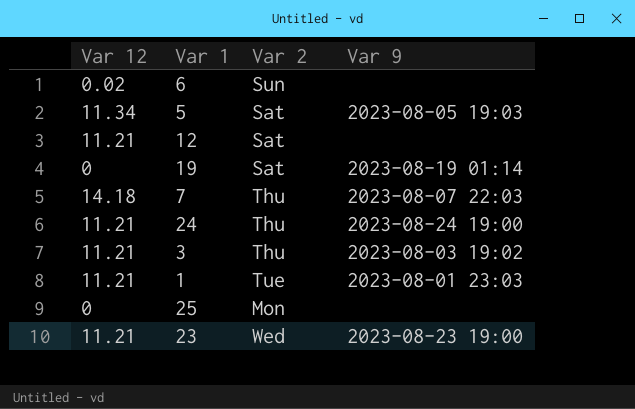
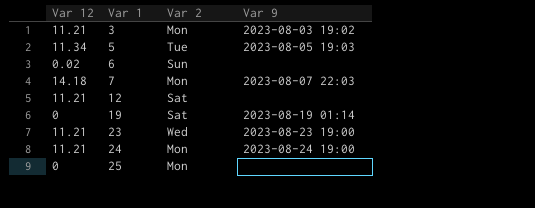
row order: none -> Var 1 ascending
row 1: 11.21 | Tue | 2023-08-01 23:03 -> none
3 | Var 2: Thu -> Mon
5 | Var 2: Sat -> Tue
7 | Var 2: Thu -> Mon
24 | Var 2: Thu -> Mon

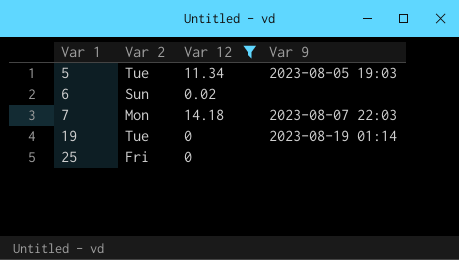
filter: none -> Var 12 != 11.21
column Var 12 | position: 1 -> 3
19 | Var 2: Sat -> Tue
25 | Var 2: Mon -> Fri

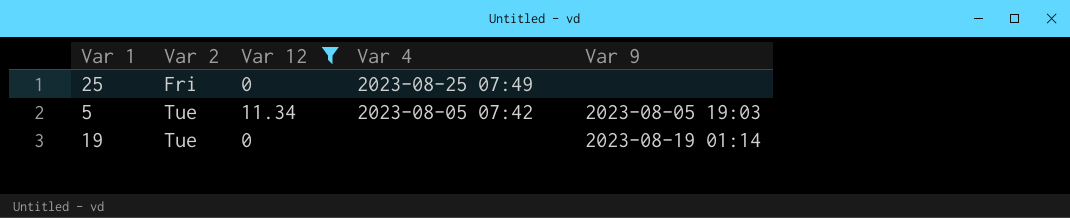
row order: Var 1 ascending -> Var 2 ascending
column Var 4 | position: none -> 4
row 6: Sun | 0.02 | none -> none
row 7: Mon | 14.18 | 2023-08-07 22:03 -> none

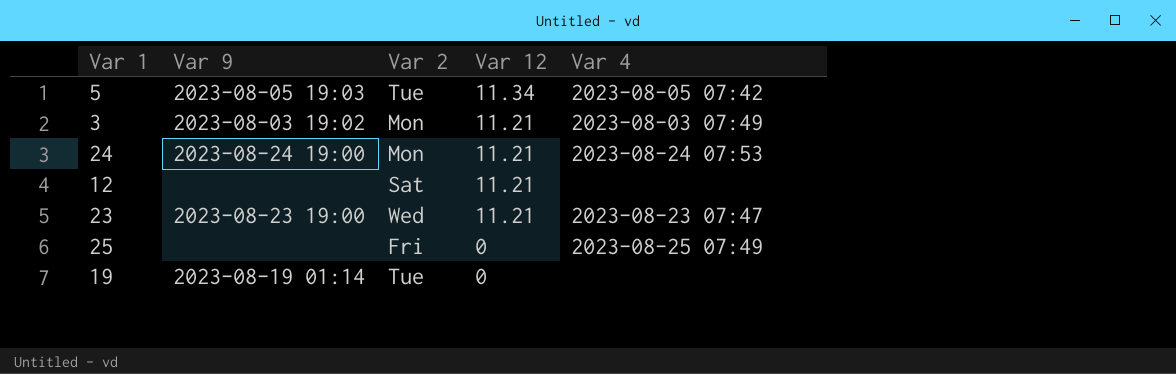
filter: Var 12 != 11.21 -> none
row order: Var 2 ascending -> Var 12 descending
column Var 9 | position: 5 -> 2

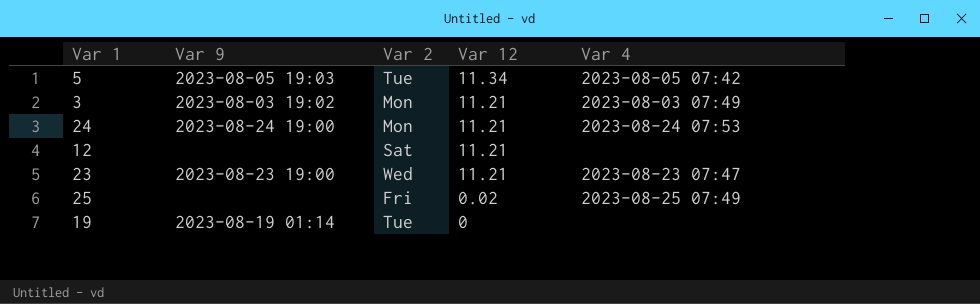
25 | Var 12: 0 -> 0.02

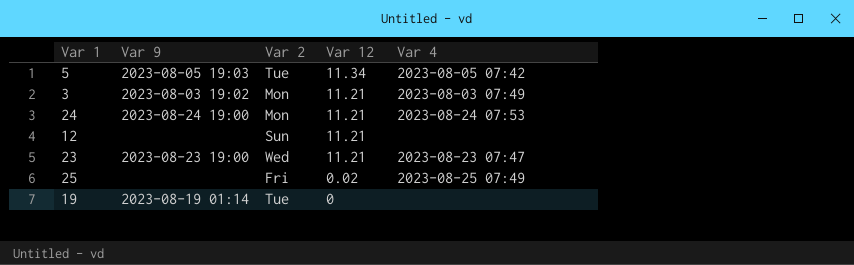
12 | Var 2: Sat -> Sun

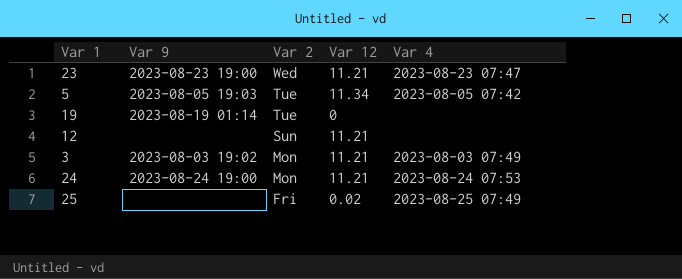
row order: Var 12 descending -> Var 2 descending

